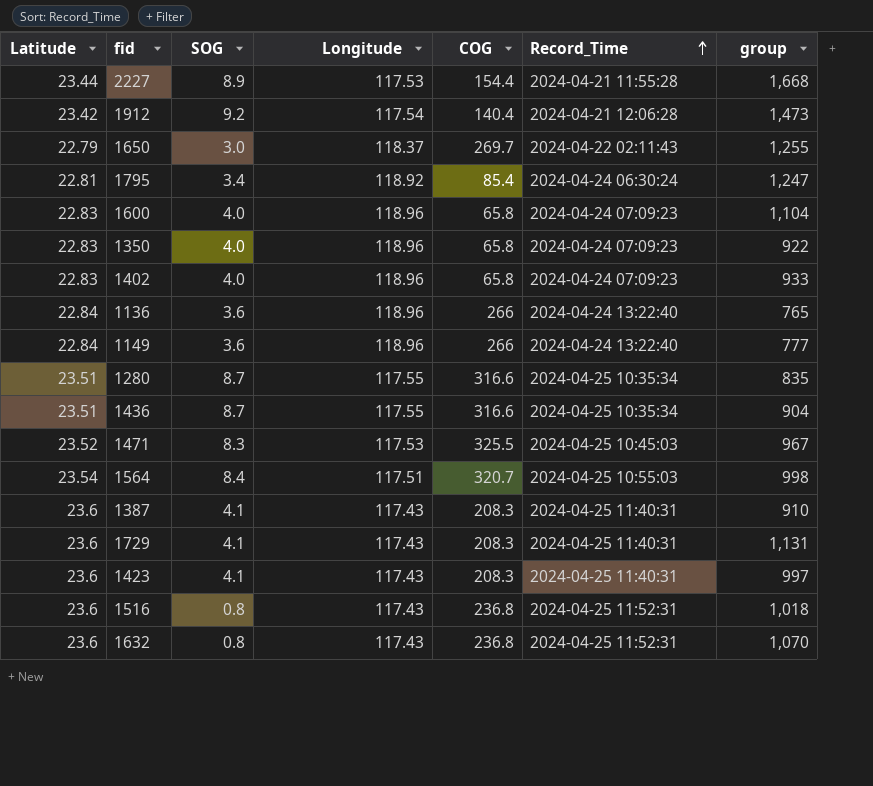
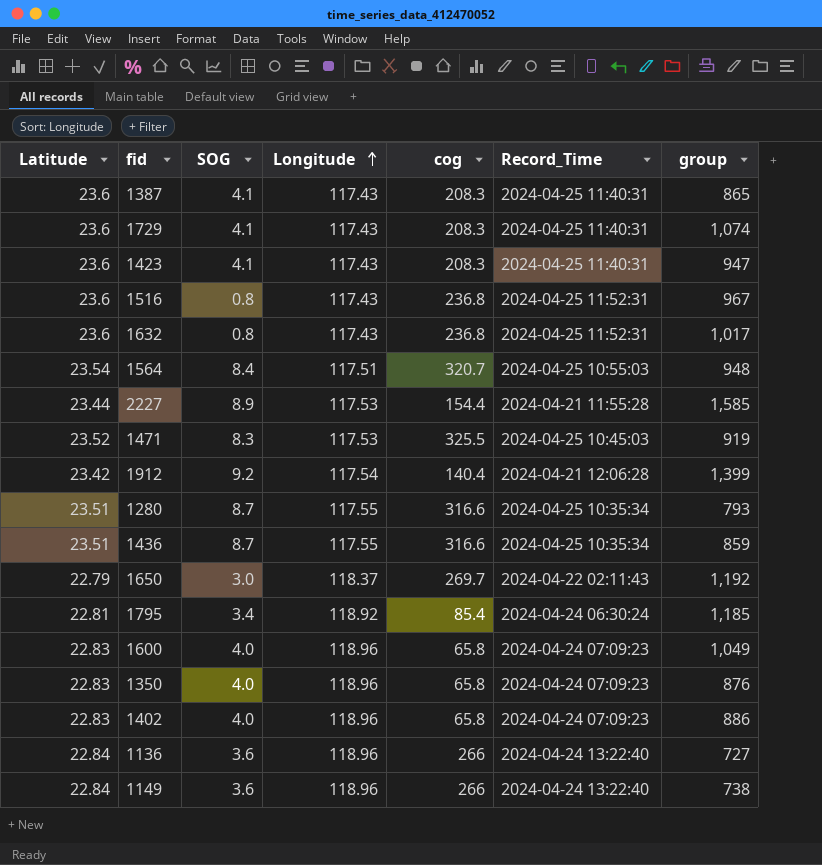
row order: Record_Time ascending -> Longitude ascending
column name: COG -> cog
1387 | group: 910 -> 865
1729 | group: 1,131 -> 1,074
1423 | group: 997 -> 947
1516 | group: 1,018 -> 967
1632 | group: 1,070 -> 1,017
1564 | group: 998 -> 948
2227 | group: 1,668 -> 1,585
1471 | group: 967 -> 919
1912 | group: 1,473 -> 1,399
1280 | group: 835 -> 793
1436 | group: 904 -> 859
1650 | group: 1,255 -> 1,192
1795 | group: 1,247 -> 1,185
1600 | group: 1,104 -> 1,049
1350 | group: 922 -> 876
1402 | group: 933 -> 886
1136 | group: 765 -> 727
1149 | group: 777 -> 738

